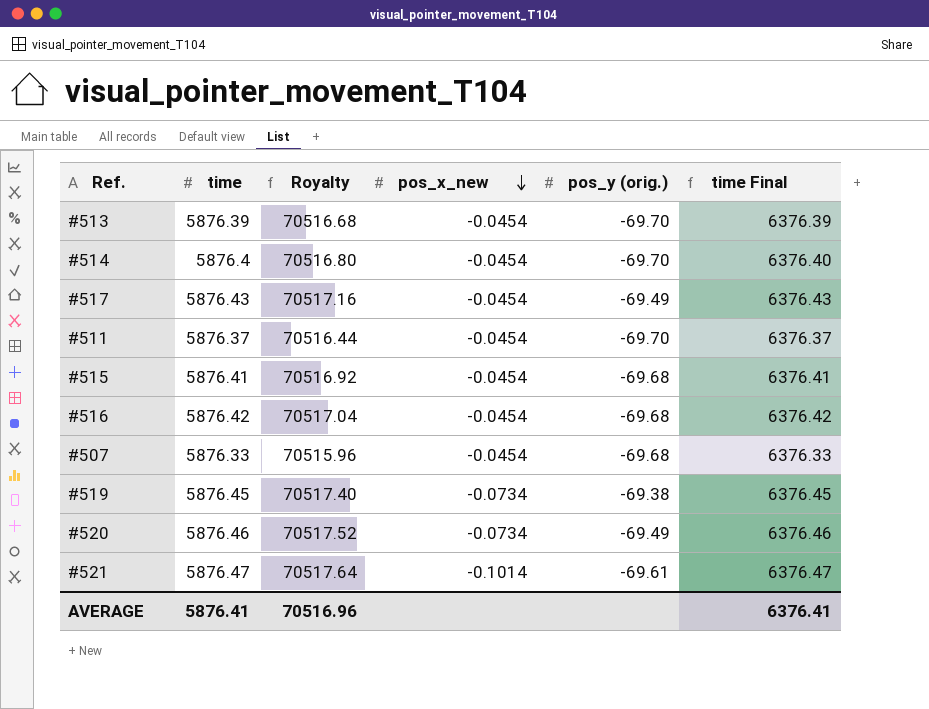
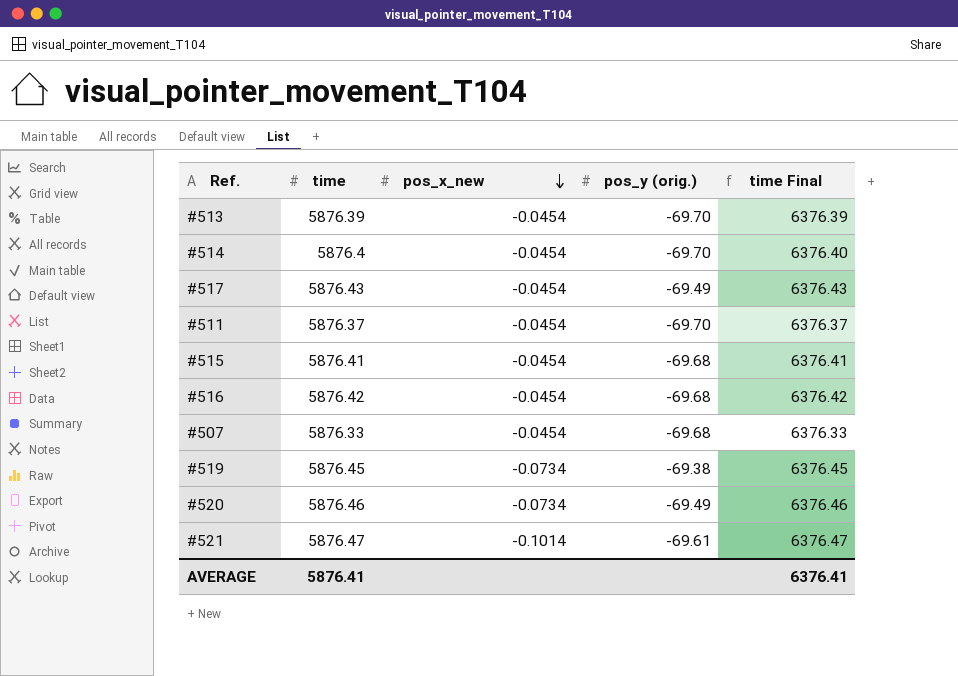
column Royalty | formula: [time] * 12 -> none

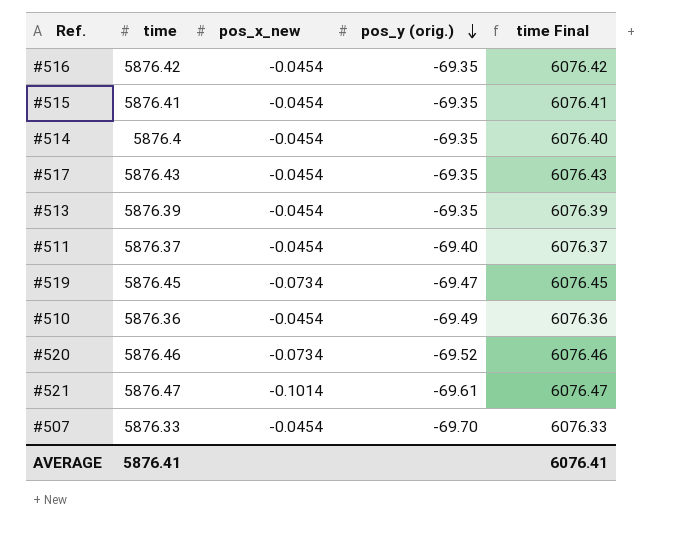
row order: pos_x_new descending -> pos_y (orig.) descending
column time Final | formula: [time] + 500 -> [time] + 200
#516 | pos_y (orig.): -69.68 -> -69.35
#515 | pos_y (orig.): -69.68 -> -69.35
#514 | pos_y (orig.): -69.70 -> -69.35
#517 | pos_y (orig.): -69.49 -> -69.35
#513 | pos_y (orig.): -69.70 -> -69.35
#511 | pos_y (orig.): -69.70 -> -69.40
#519 | pos_y (orig.): -69.38 -> -69.47
row #510: none -> 5876.36 | -0.0454 | -69.49 | 6076.36
#520 | pos_y (orig.): -69.49 -> -69.52
#507 | pos_y (orig.): -69.68 -> -69.70
AVERAGE | time Final: 6376.41 -> 6076.41

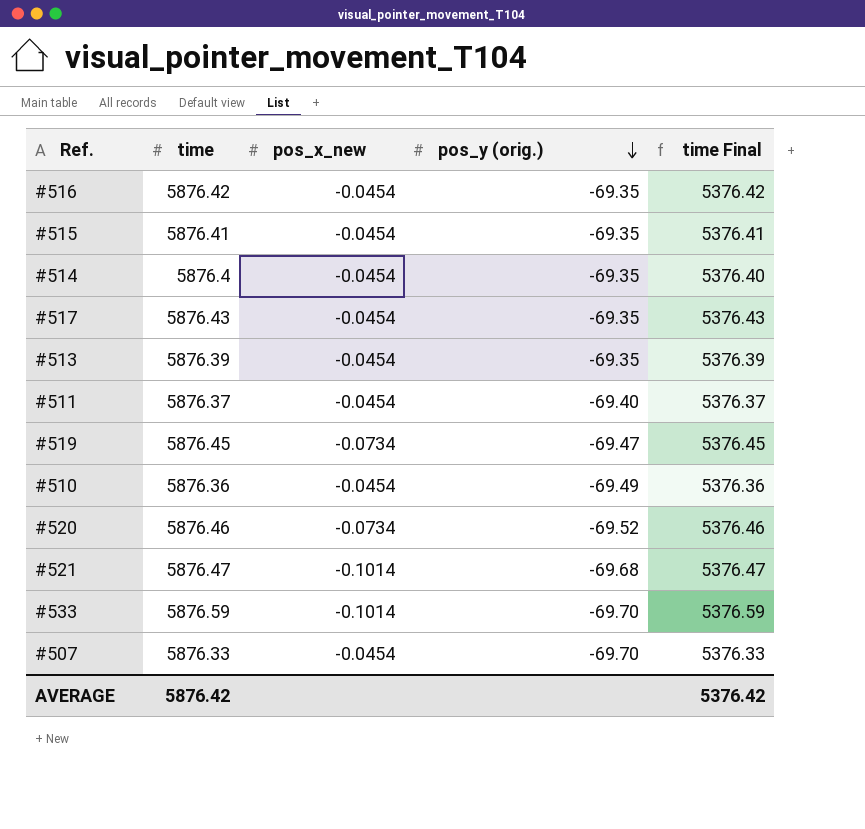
column time Final | formula: [time] + 200 -> [time] - 500
#521 | pos_y (orig.): -69.61 -> -69.68
row #533: none -> 5876.59 | -0.1014 | -69.70 | 5376.59
AVERAGE | time: 5876.41 -> 5876.42
AVERAGE | time Final: 6076.41 -> 5376.42

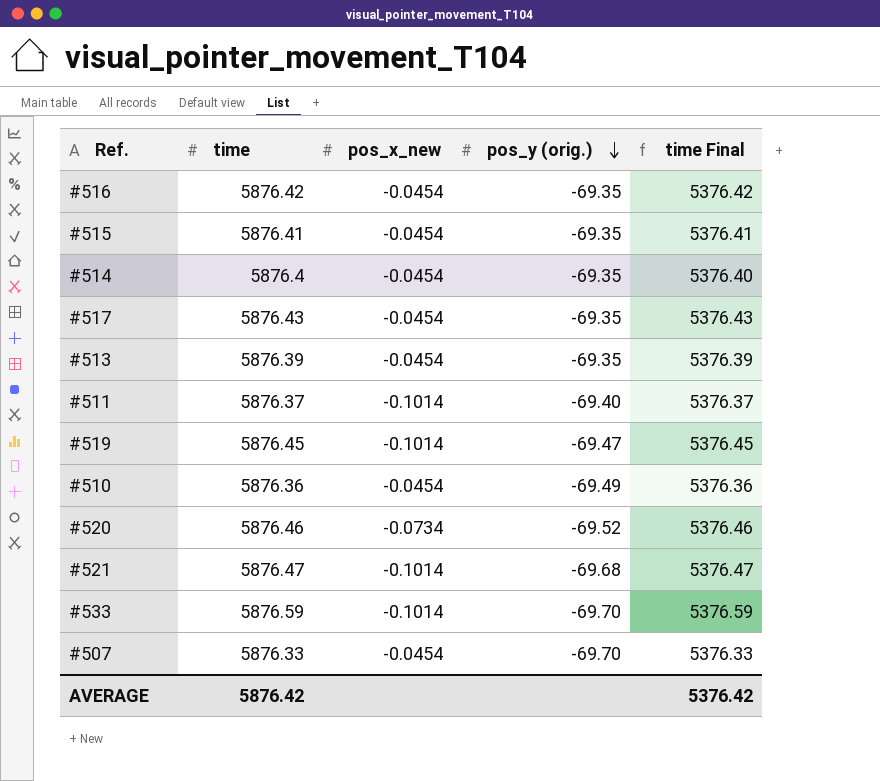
#511 | pos_x_new: -0.0454 -> -0.1014
#519 | pos_x_new: -0.0734 -> -0.1014

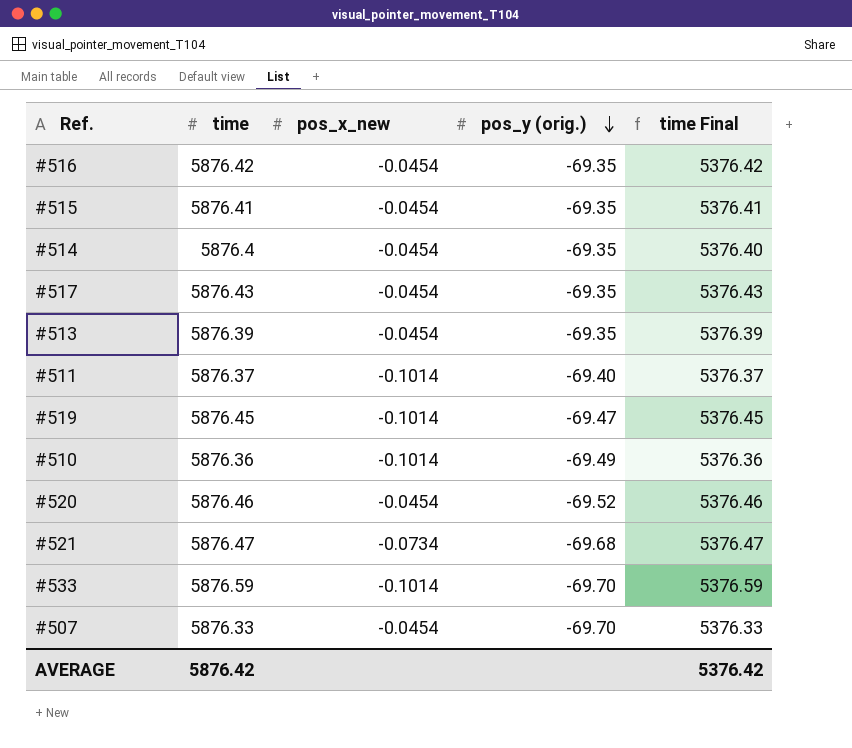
#510 | pos_x_new: -0.0454 -> -0.1014
#520 | pos_x_new: -0.0734 -> -0.0454
#521 | pos_x_new: -0.1014 -> -0.0734

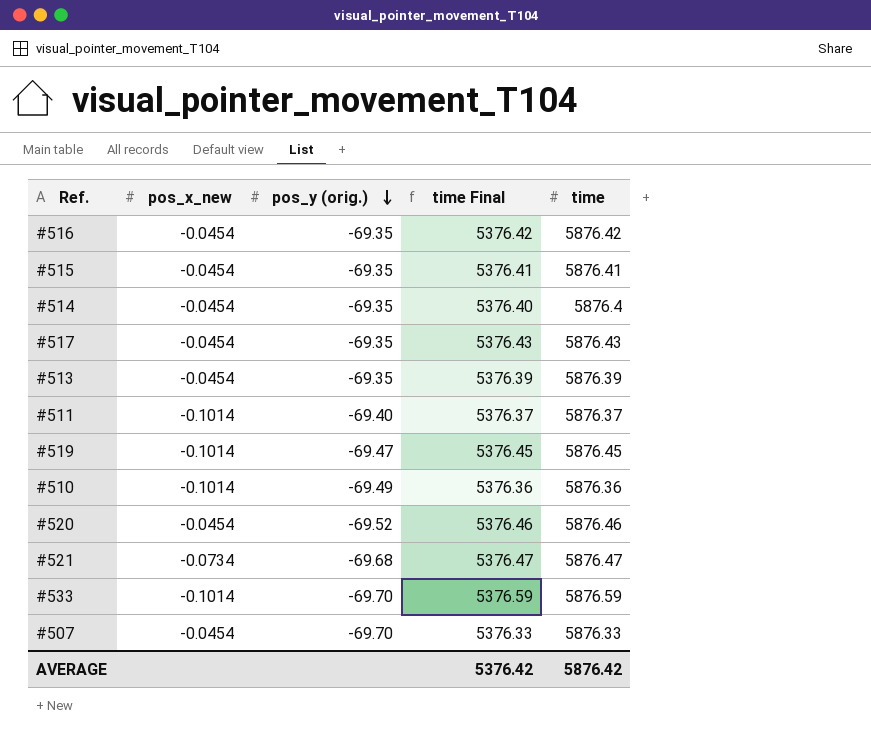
column time | position: 2 -> 5

